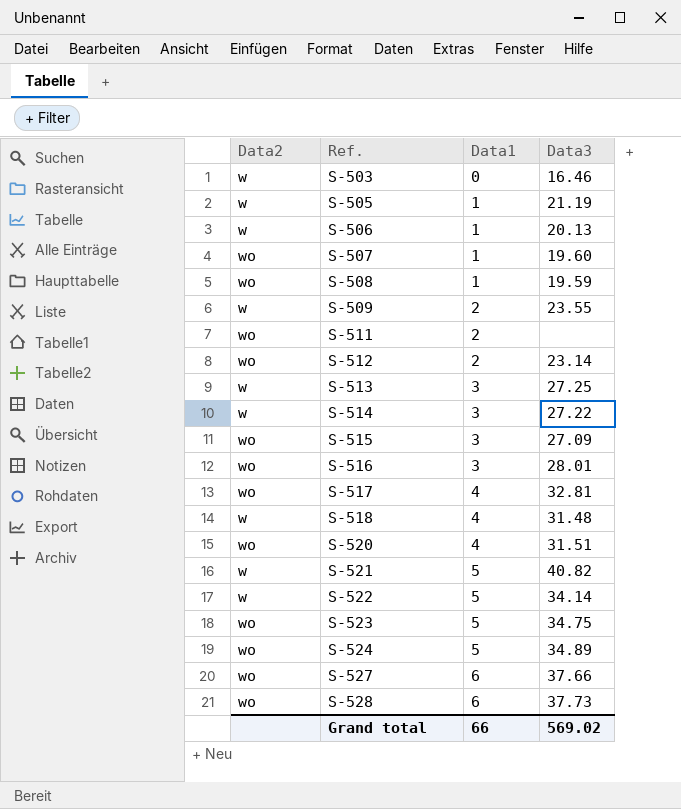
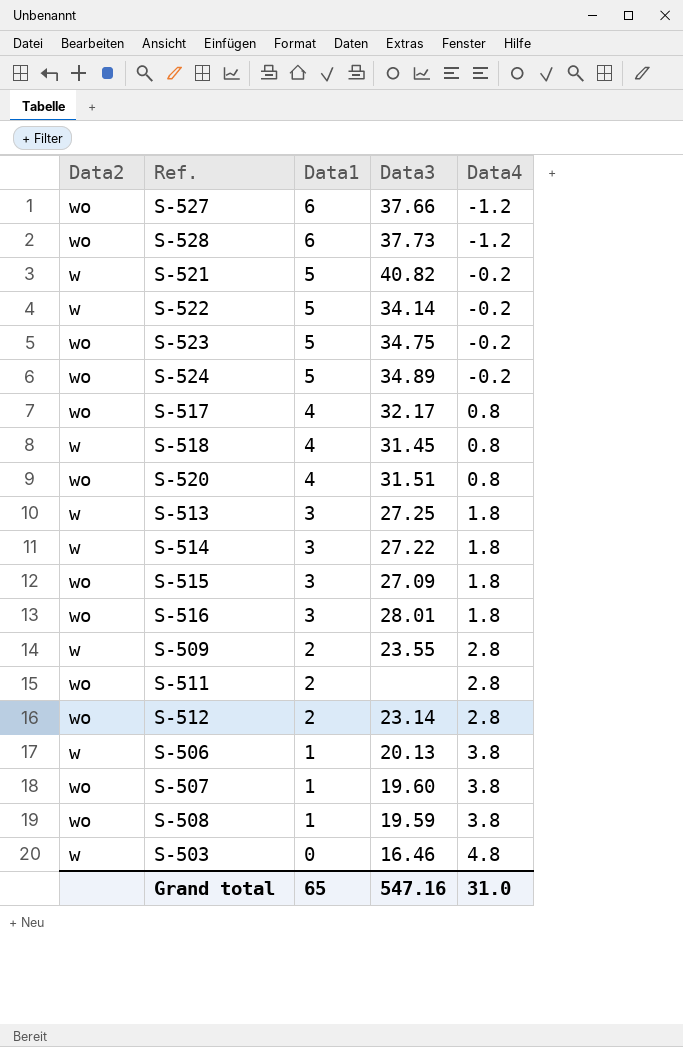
row order: Ref. ascending -> Data1 descending
column Data4 | position: none -> 5
row S-505: w | 1 | 21.19 -> none
S-517 | Data3: 32.81 -> 32.17
S-518 | Data3: 31.48 -> 31.45
Grand total | Data1: 66 -> 65
Grand total | Data3: 569.02 -> 547.16

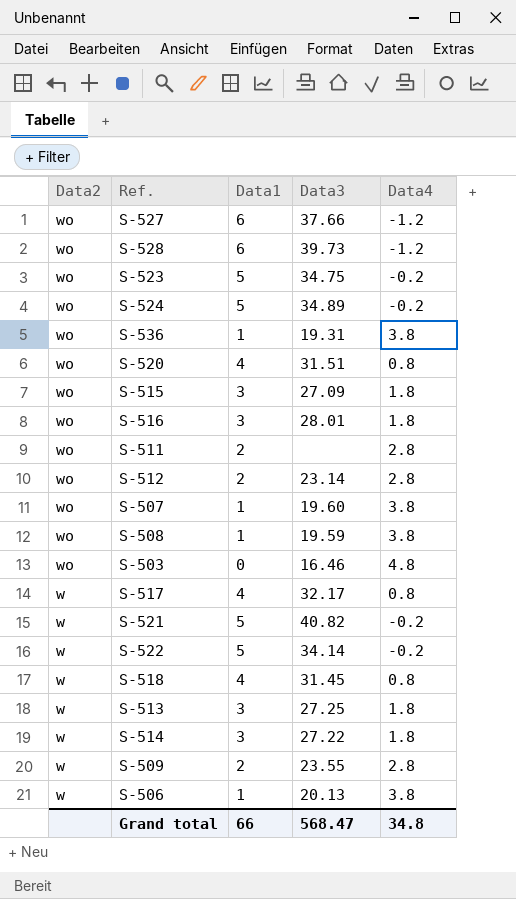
row order: Data1 descending -> Data2 descending
S-528 | Data3: 37.73 -> 39.73
row S-536: none -> wo | 1 | 19.31 | 3.8
S-503 | Data2: w -> wo
S-517 | Data2: wo -> w
Grand total | Data1: 65 -> 66
Grand total | Data3: 547.16 -> 568.47
Grand total | Data4: 31.0 -> 34.8

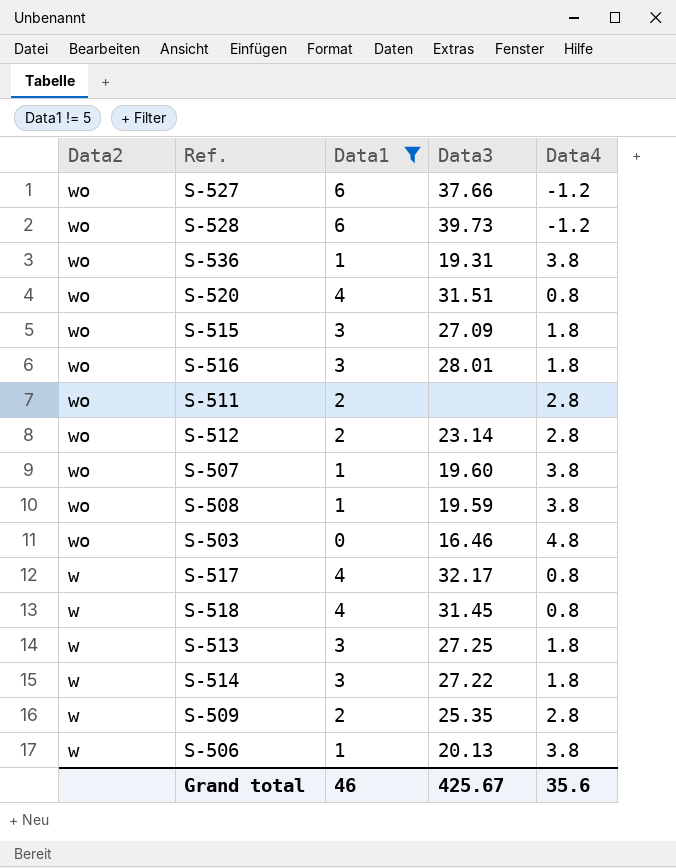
filter: none -> Data1 != 5
S-509 | Data3: 23.55 -> 25.35
Grand total | Data1: 66 -> 46
Grand total | Data3: 568.47 -> 425.67
Grand total | Data4: 34.8 -> 35.6

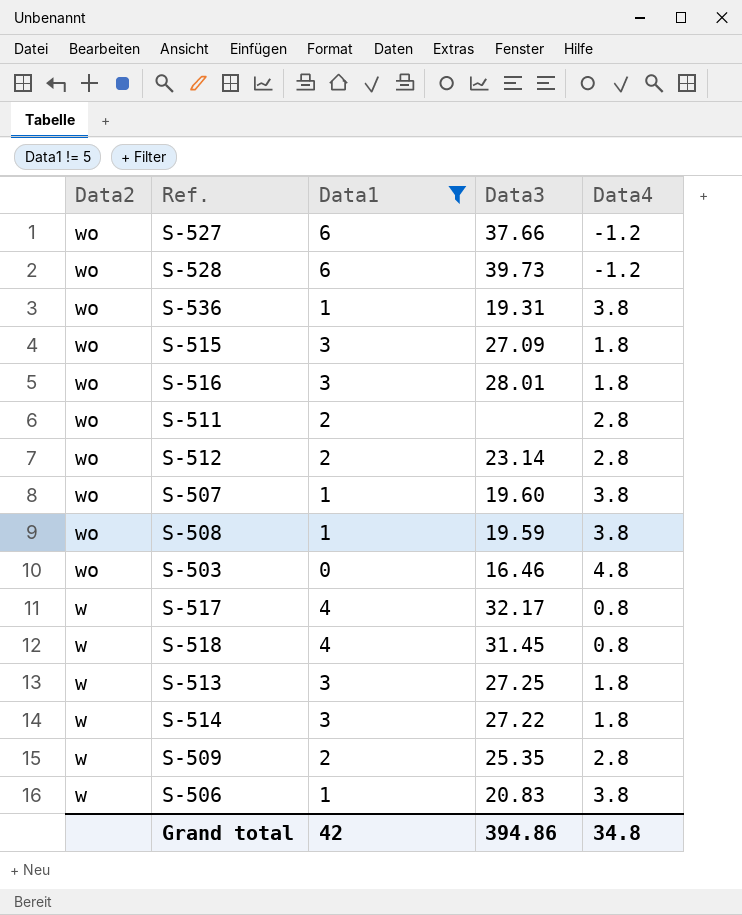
row S-520: wo | 4 | 31.51 | 0.8 -> none
S-506 | Data3: 20.13 -> 20.83
Grand total | Data1: 46 -> 42
Grand total | Data3: 425.67 -> 394.86
Grand total | Data4: 35.6 -> 34.8

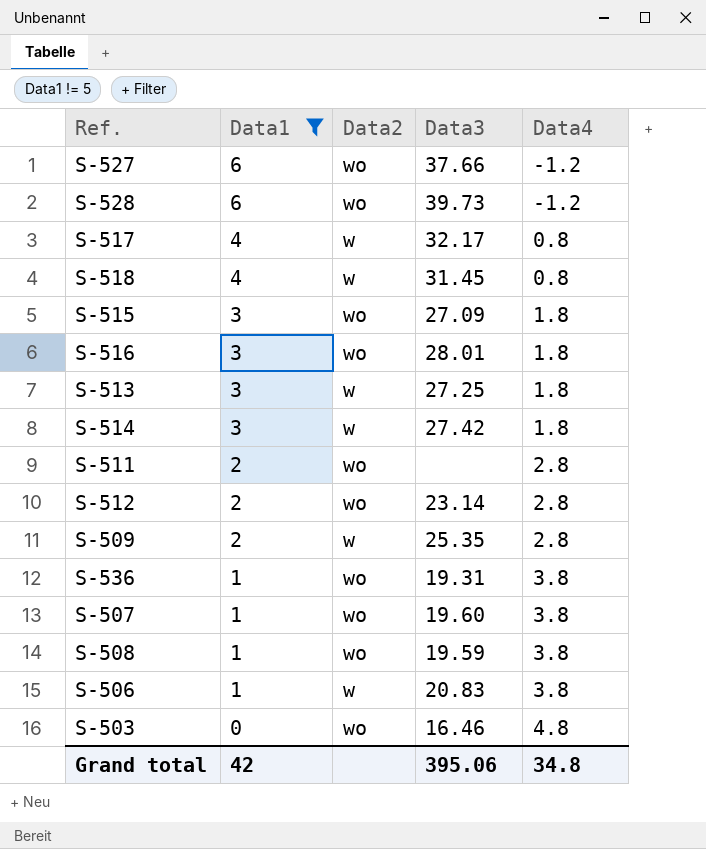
row order: Data2 descending -> Data1 descending
column Data2 | position: 1 -> 3
S-514 | Data3: 27.22 -> 27.42
Grand total | Data3: 394.86 -> 395.06

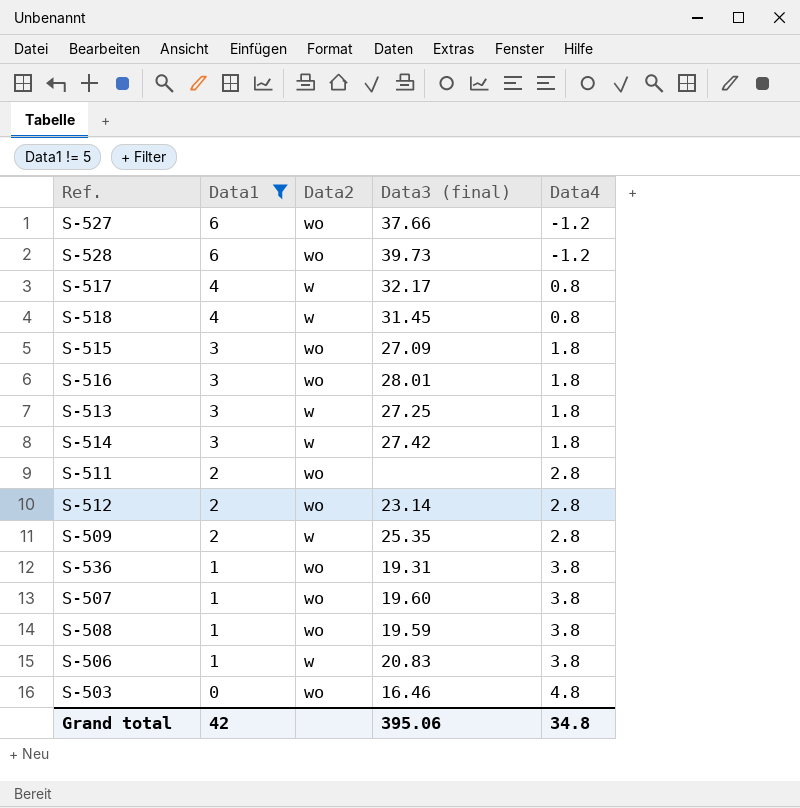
column name: Data3 -> Data3 (final)

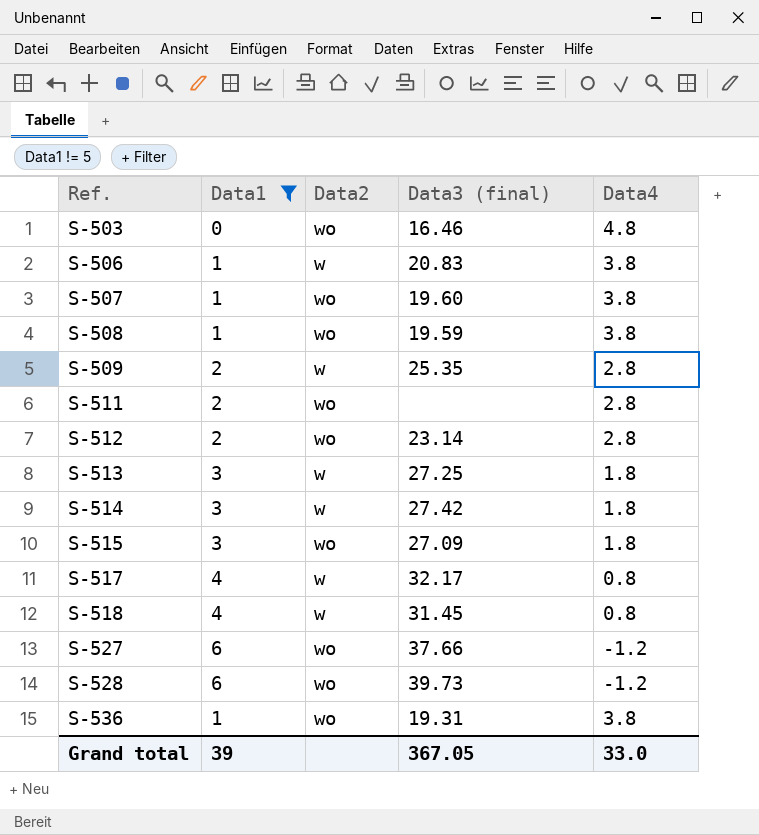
row order: Data1 descending -> Ref. ascending
row S-516: 3 | wo | 28.01 | 1.8 -> none
Grand total | Data1: 42 -> 39
Grand total | Data3 (final): 395.06 -> 367.05
Grand total | Data4: 34.8 -> 33.0

